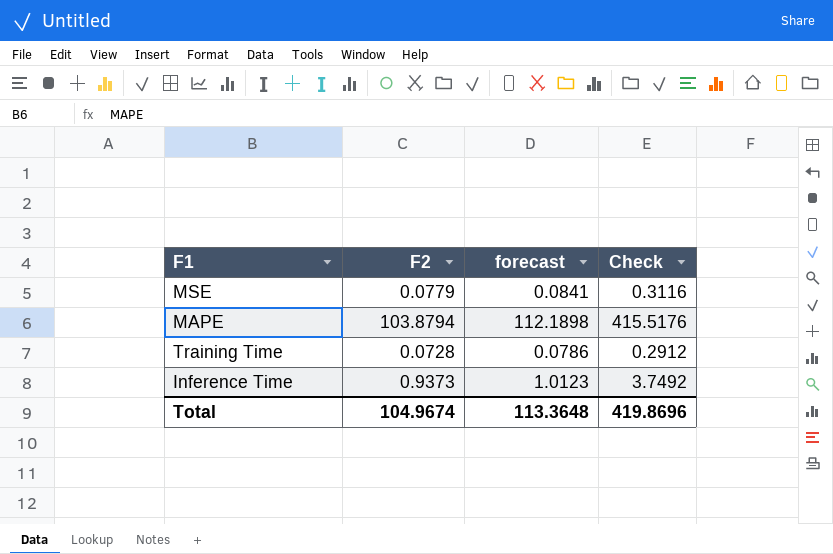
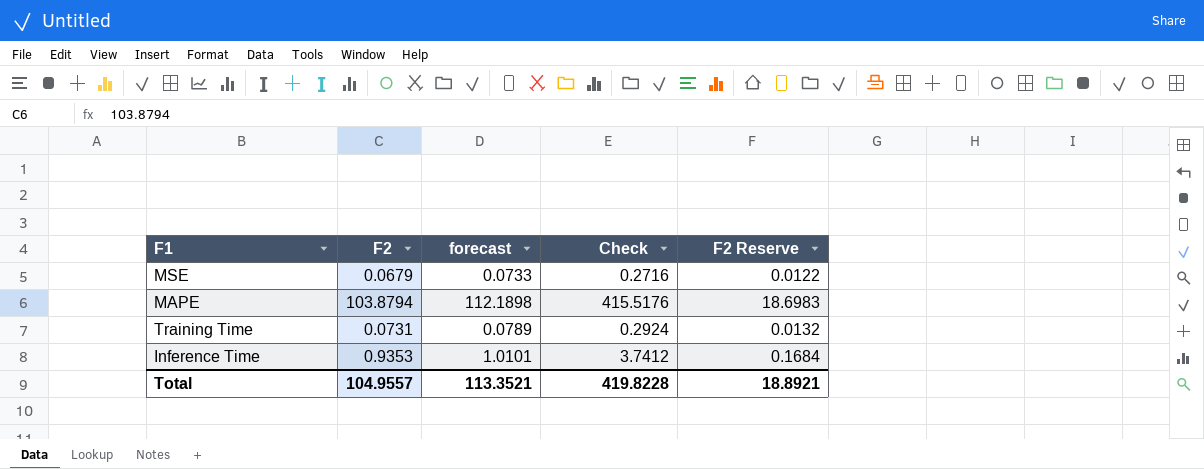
column F2 Reserve | formula: none -> [F2] * 0.18
MSE | F2: 0.0779 -> 0.0679
MSE | forecast: 0.0841 -> 0.0733
MSE | Check: 0.3116 -> 0.2716
Training Time | F2: 0.0728 -> 0.0731
Training Time | forecast: 0.0786 -> 0.0789
Training Time | Check: 0.2912 -> 0.2924
Inference Time | F2: 0.9373 -> 0.9353
Inference Time | forecast: 1.0123 -> 1.0101
Inference Time | Check: 3.7492 -> 3.7412
Total | F2: 104.9674 -> 104.9557
Total | forecast: 113.3648 -> 113.3521
Total | Check: 419.8696 -> 419.8228

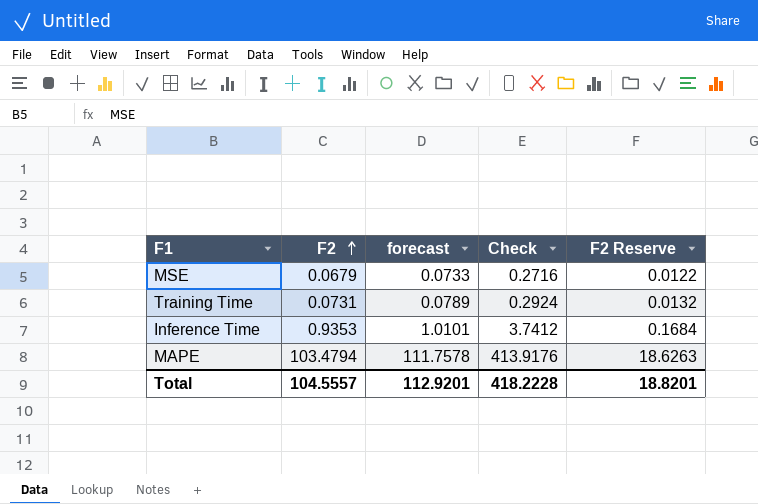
row order: none -> F2 ascending
MAPE | F2: 103.8794 -> 103.4794
MAPE | forecast: 112.1898 -> 111.7578
MAPE | Check: 415.5176 -> 413.9176
MAPE | F2 Reserve: 18.6983 -> 18.6263
Total | F2: 104.9557 -> 104.5557
Total | forecast: 113.3521 -> 112.9201
Total | Check: 419.8228 -> 418.2228
Total | F2 Reserve: 18.8921 -> 18.8201

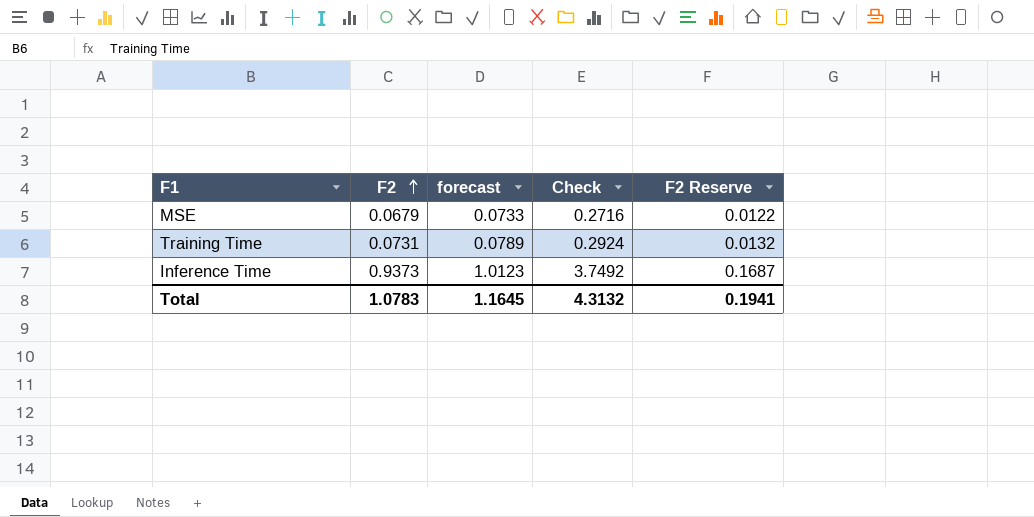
row MAPE: 103.4794 | 111.7578 | 413.9176 | 18.6263 -> none
Inference Time | F2: 0.9353 -> 0.9373
Inference Time | forecast: 1.0101 -> 1.0123
Inference Time | Check: 3.7412 -> 3.7492
Inference Time | F2 Reserve: 0.1684 -> 0.1687
Total | F2: 104.5557 -> 1.0783
Total | forecast: 112.9201 -> 1.1645
Total | Check: 418.2228 -> 4.3132
Total | F2 Reserve: 18.8201 -> 0.1941

